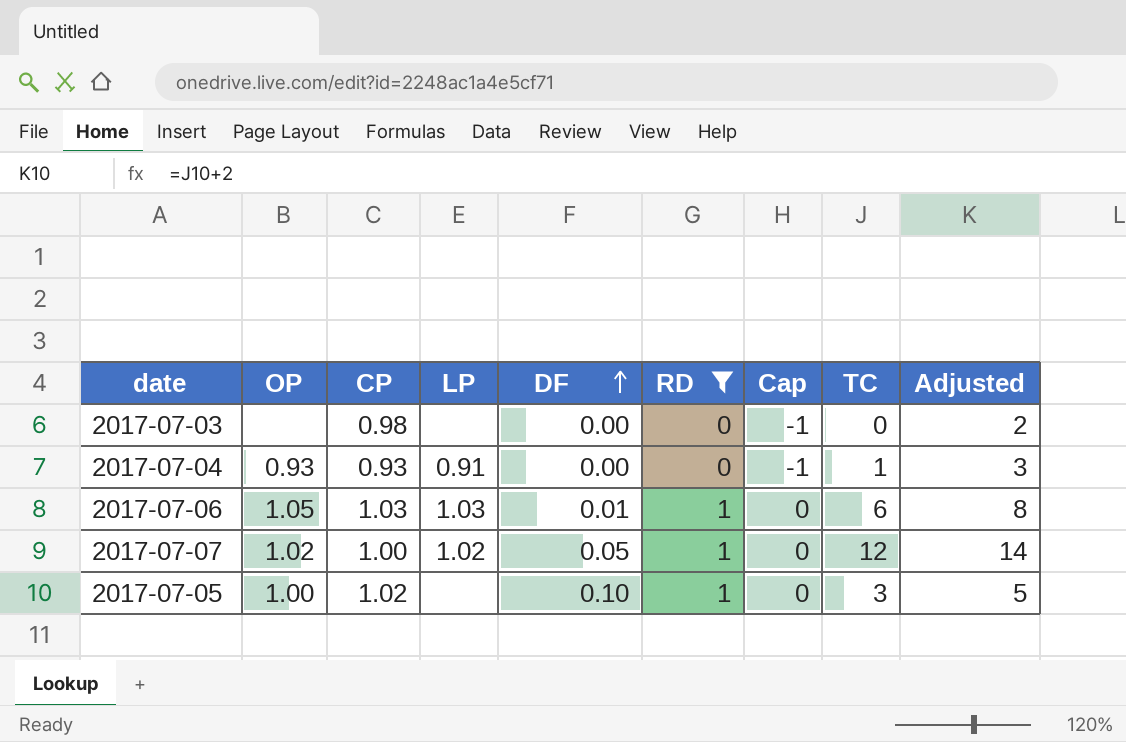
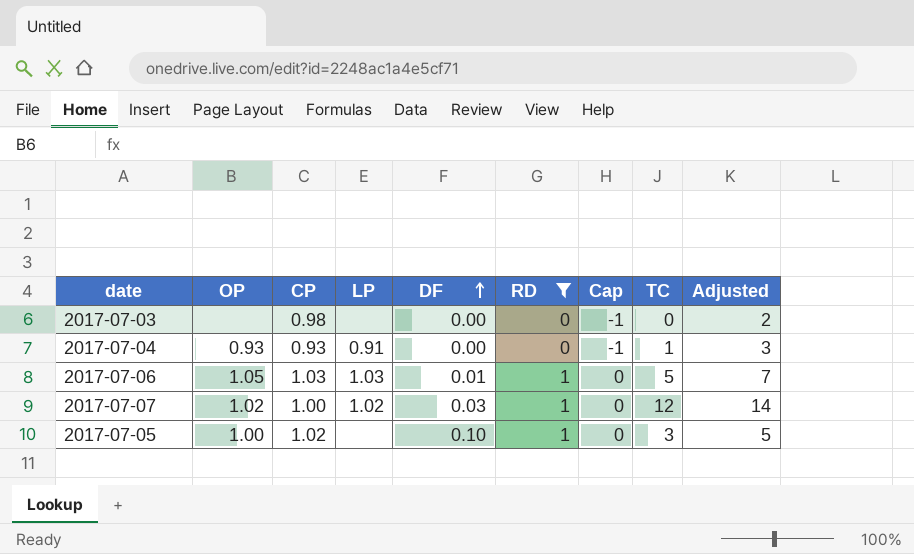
2017-07-06 | TC: 6 -> 5
2017-07-06 | Adjusted: 8 -> 7
2017-07-07 | DF: 0.05 -> 0.03

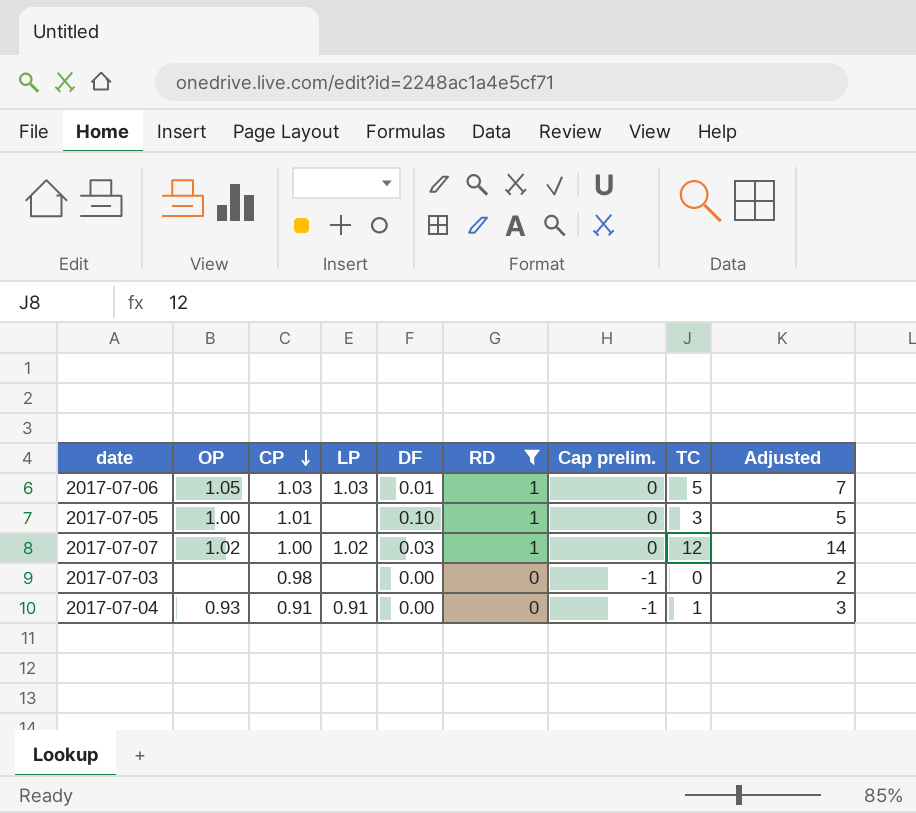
row order: DF ascending -> CP descending
column name: Cap -> Cap prelim.
2017-07-05 | CP: 1.02 -> 1.01
2017-07-04 | CP: 0.93 -> 0.91

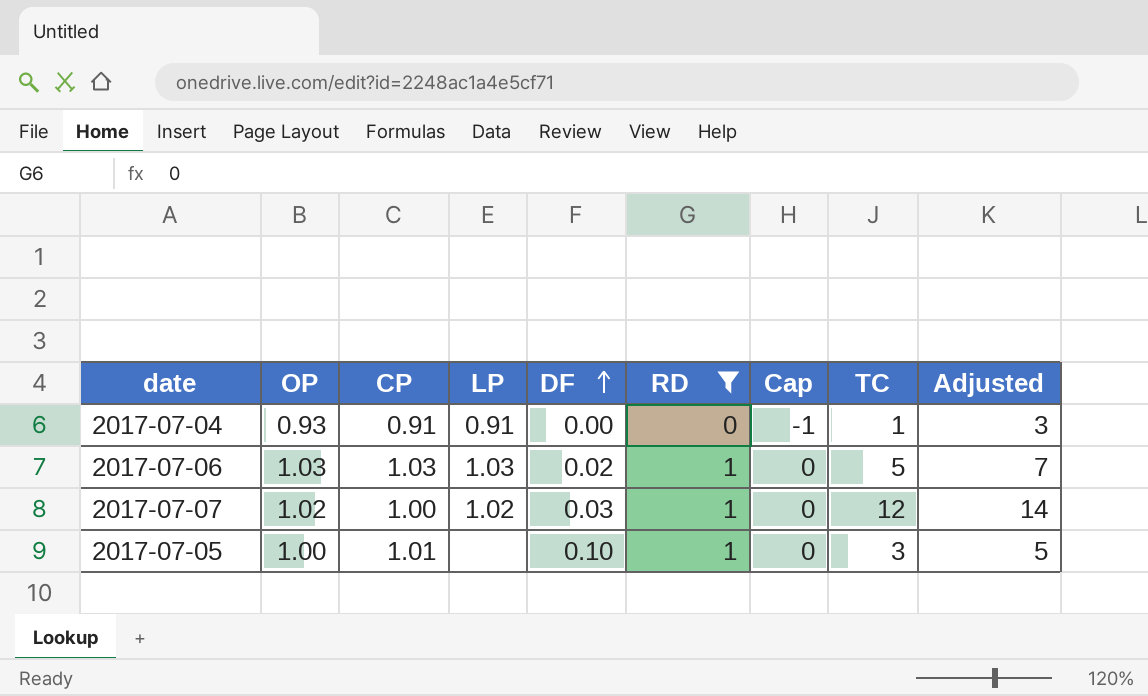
row order: CP descending -> DF ascending
column name: Cap prelim. -> Cap
row 2017-07-03: none | 0.98 | none | 0.00 | 0 | -1 | 0 | 2 -> none
2017-07-06 | OP: 1.05 -> 1.03
2017-07-06 | DF: 0.01 -> 0.02

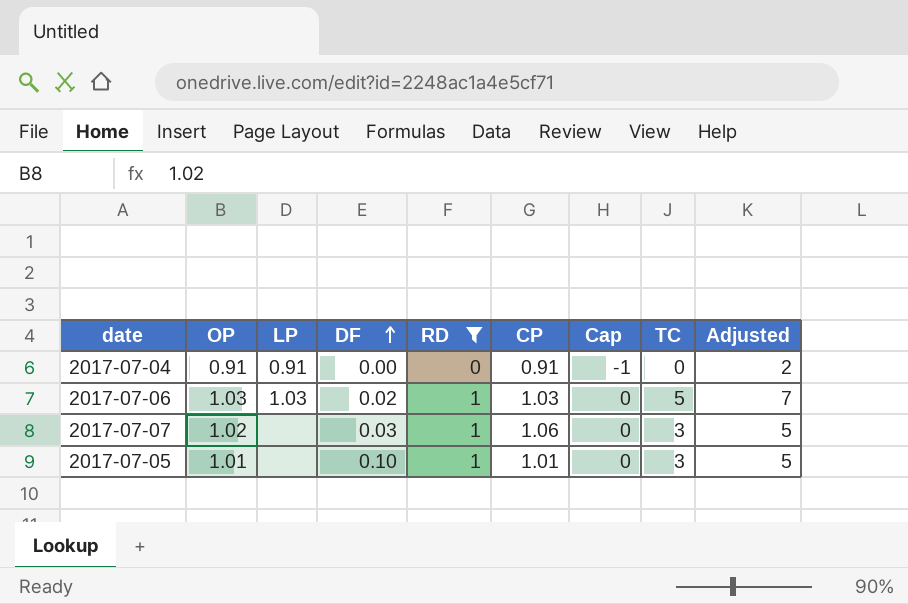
column CP | position: 3 -> 6
2017-07-04 | OP: 0.93 -> 0.91
2017-07-04 | TC: 1 -> 0
2017-07-04 | Adjusted: 3 -> 2
2017-07-07 | LP: 1.02 -> none
2017-07-07 | CP: 1.00 -> 1.06
2017-07-07 | TC: 12 -> 3
2017-07-07 | Adjusted: 14 -> 5
2017-07-05 | OP: 1.00 -> 1.01

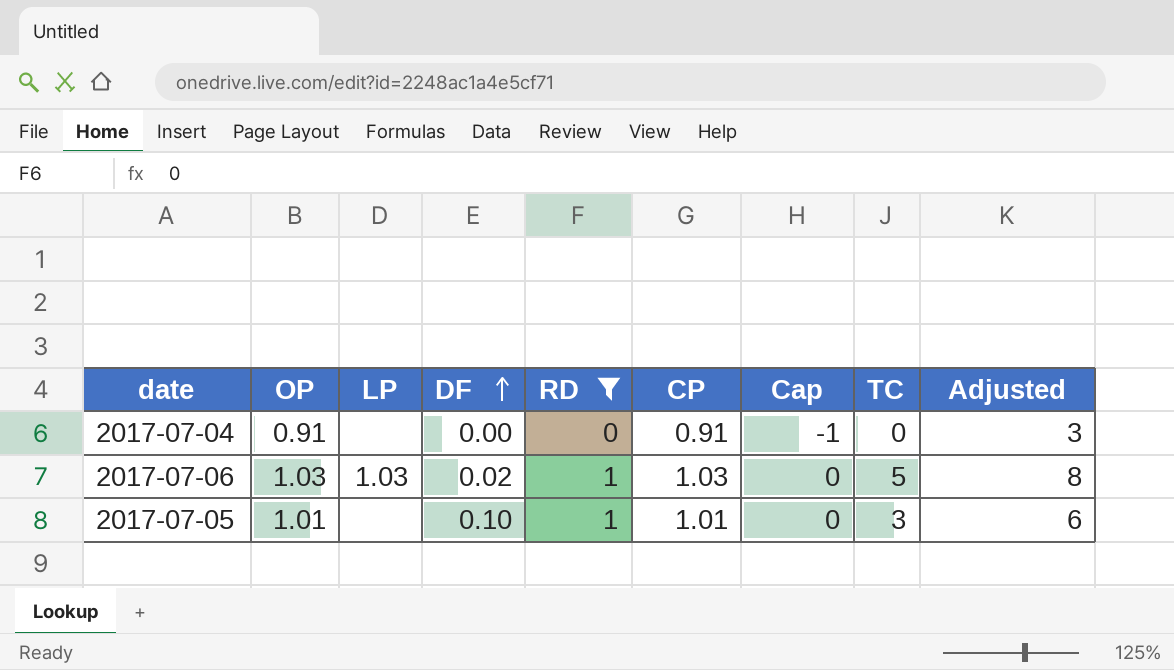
column Adjusted | formula: [TC] + 2 -> [TC] + 3
row 2017-07-07: 1.02 | none | 0.03 | 1 | 1.06 | 0 | 3 | 5 -> none
2017-07-04 | LP: 0.91 -> none

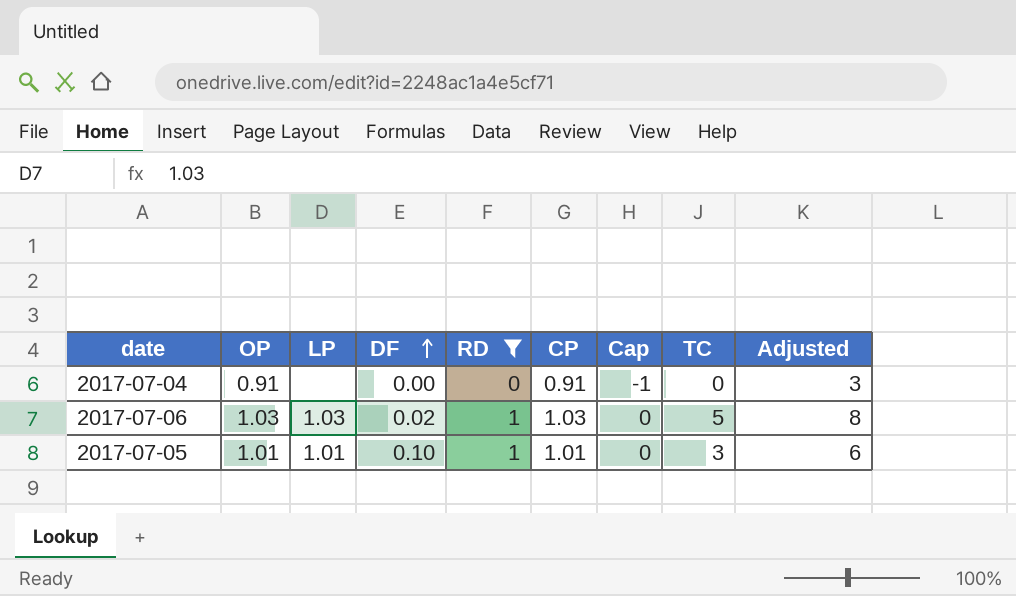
2017-07-05 | LP: none -> 1.01

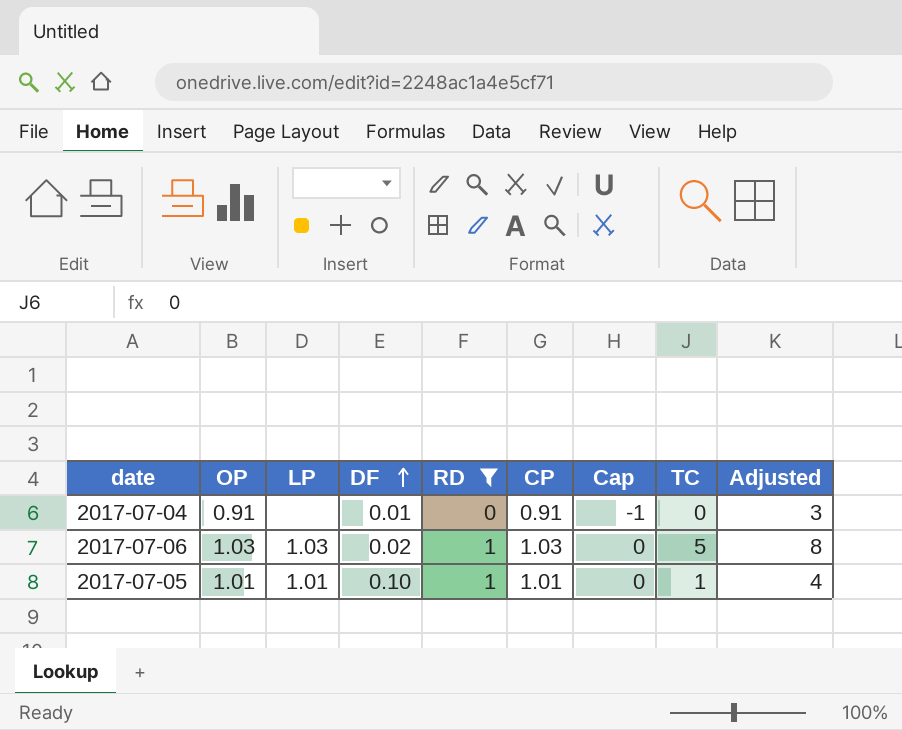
2017-07-04 | DF: 0.00 -> 0.01
2017-07-05 | TC: 3 -> 1
2017-07-05 | Adjusted: 6 -> 4

